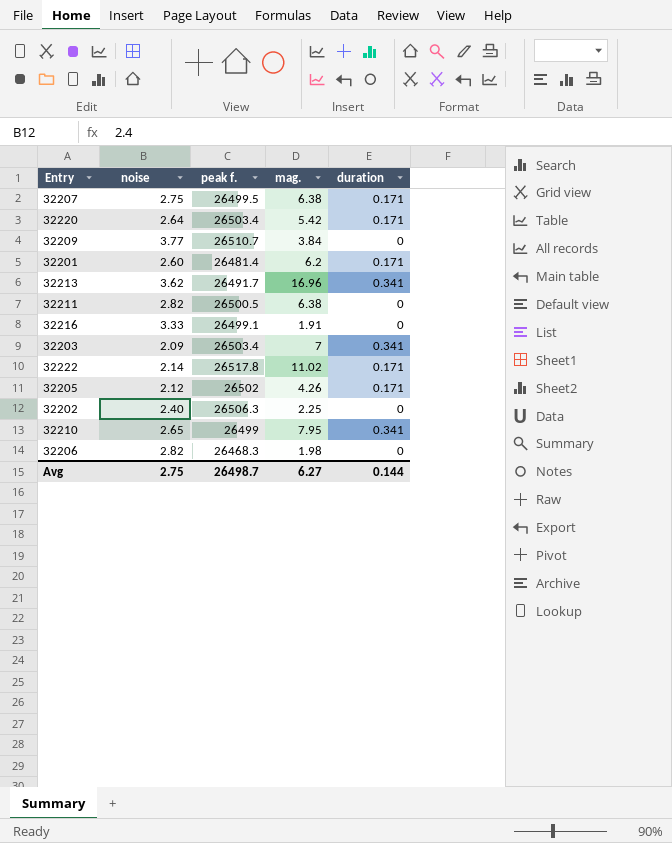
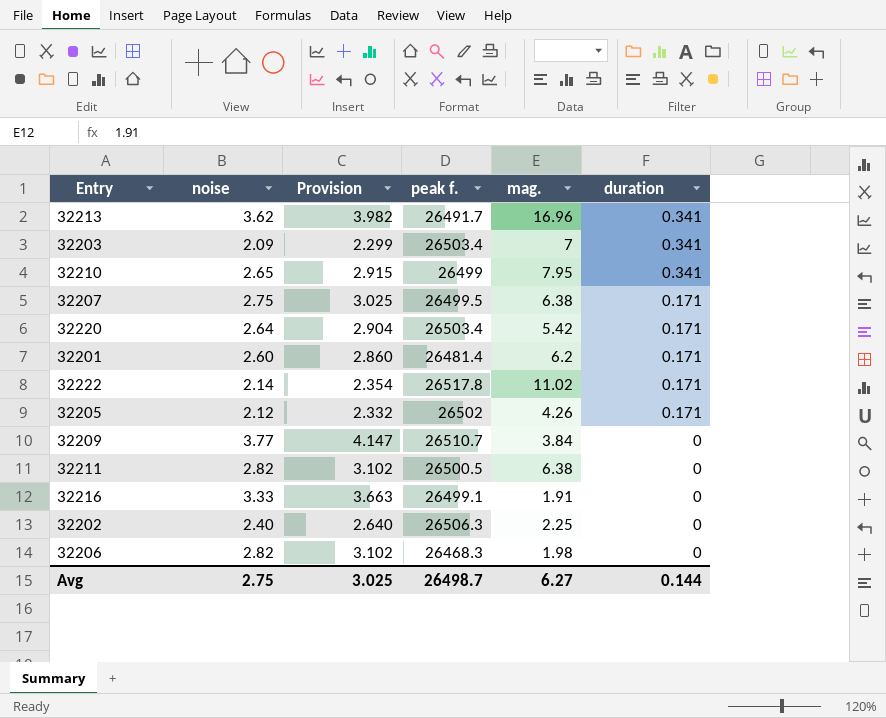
row order: none -> duration descending
column Provision | formula: none -> [noise] * 1.1

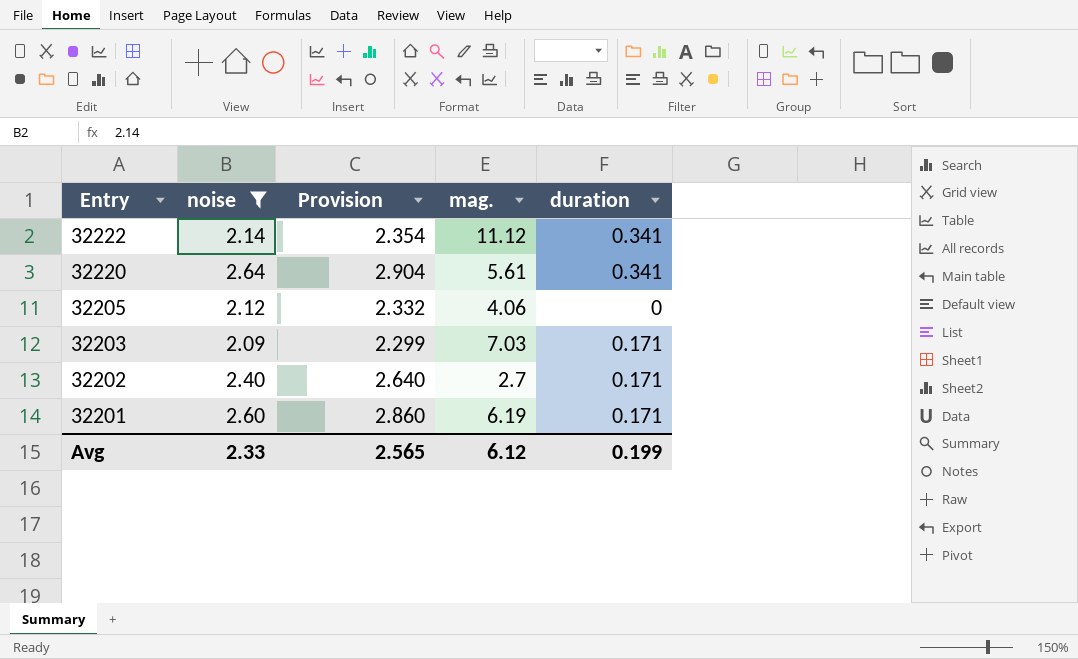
filter: none -> noise <= 2.64
row order: duration descending -> Entry descending
column peak f. | position: 4 -> none
32222 | mag.: 11.02 -> 11.12
32222 | duration: 0.171 -> 0.341
32220 | mag.: 5.42 -> 5.61
32220 | duration: 0.171 -> 0.341
32205 | mag.: 4.26 -> 4.06
32205 | duration: 0.171 -> 0
32203 | mag.: 7 -> 7.03
32203 | duration: 0.341 -> 0.171
32202 | mag.: 2.25 -> 2.7
32202 | duration: 0 -> 0.171
32201 | mag.: 6.2 -> 6.19
Avg | noise: 2.75 -> 2.33
Avg | Provision: 3.025 -> 2.565
Avg | mag.: 6.27 -> 6.12
Avg | duration: 0.144 -> 0.199

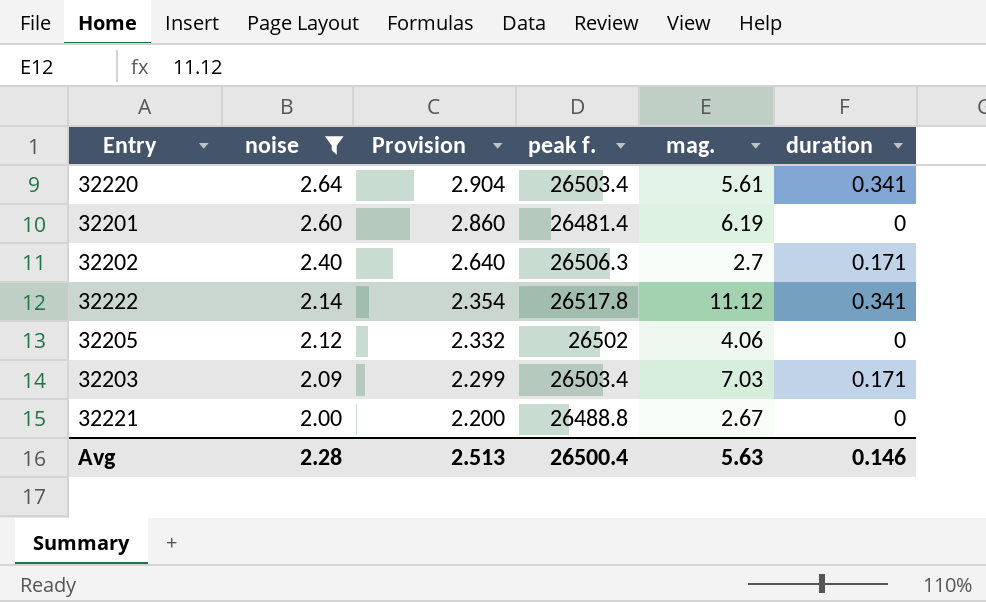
row order: Entry descending -> noise descending
column peak f. | position: none -> 4
32201 | duration: 0.171 -> 0
row 32221: none -> 2.00 | 2.200 | 26488.8 | 2.67 | 0
Avg | noise: 2.33 -> 2.28
Avg | Provision: 2.565 -> 2.513
Avg | mag.: 6.12 -> 5.63
Avg | duration: 0.199 -> 0.146

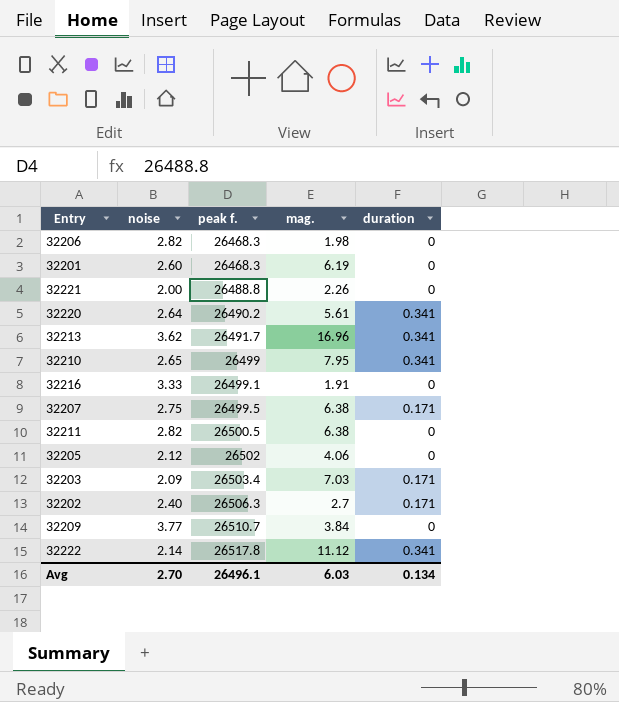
filter: noise <= 2.64 -> none
row order: noise descending -> peak f. ascending
column Provision | formula: [noise] * 1.1 -> none
32201 | peak f.: 26481.4 -> 26468.3
32221 | mag.: 2.67 -> 2.26
32220 | peak f.: 26503.4 -> 26490.2
Avg | noise: 2.28 -> 2.70
Avg | peak f.: 26500.4 -> 26496.1
Avg | mag.: 5.63 -> 6.03
Avg | duration: 0.146 -> 0.134

